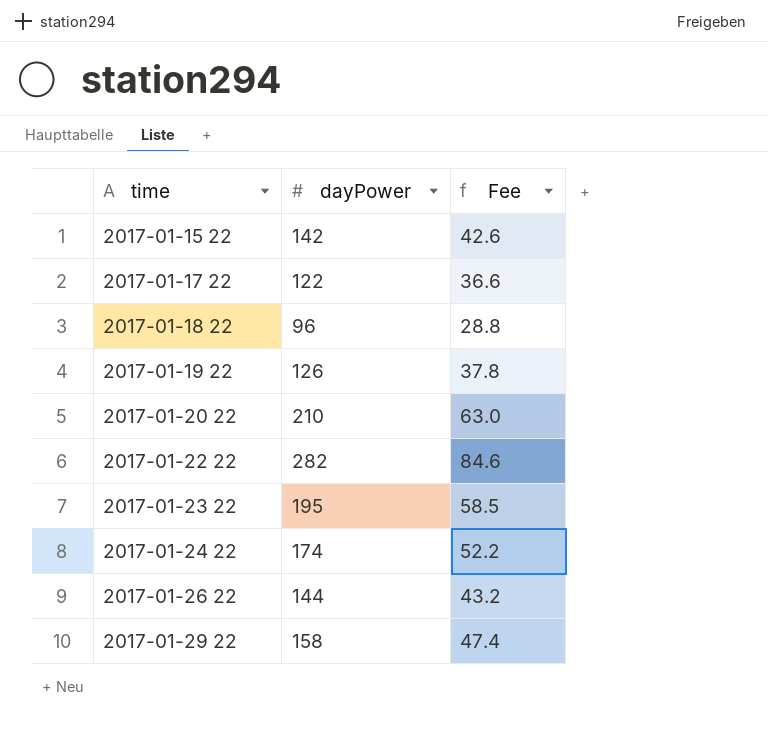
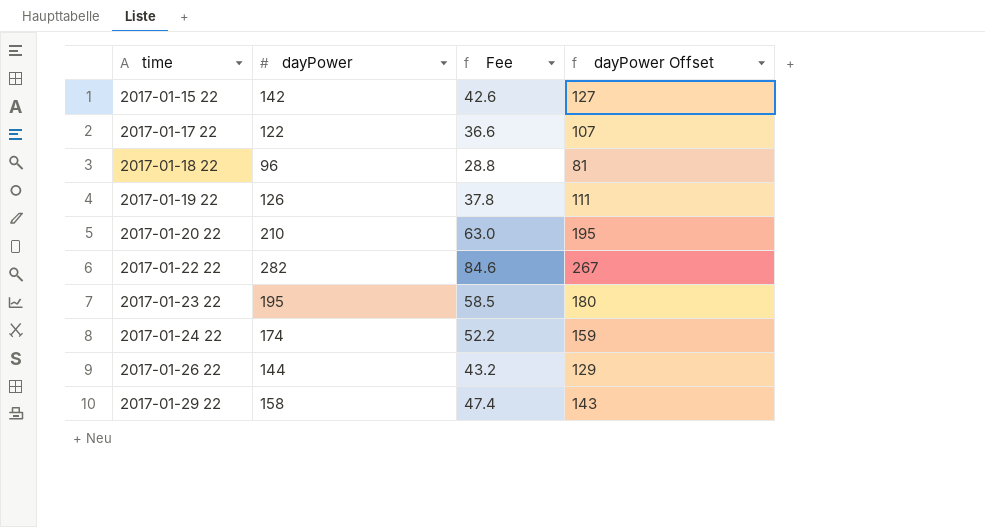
column dayPower Offset | formula: none -> [dayPower] - 15

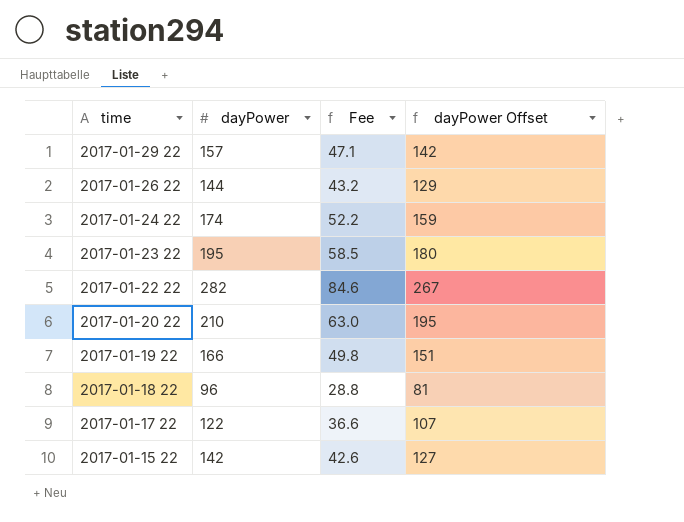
row order: time ascending -> time descending
2017-01-29 22 | dayPower: 158 -> 157
2017-01-29 22 | Fee: 47.4 -> 47.1
2017-01-29 22 | dayPower Offset: 143 -> 142
2017-01-19 22 | dayPower: 126 -> 166
2017-01-19 22 | Fee: 37.8 -> 49.8
2017-01-19 22 | dayPower Offset: 111 -> 151

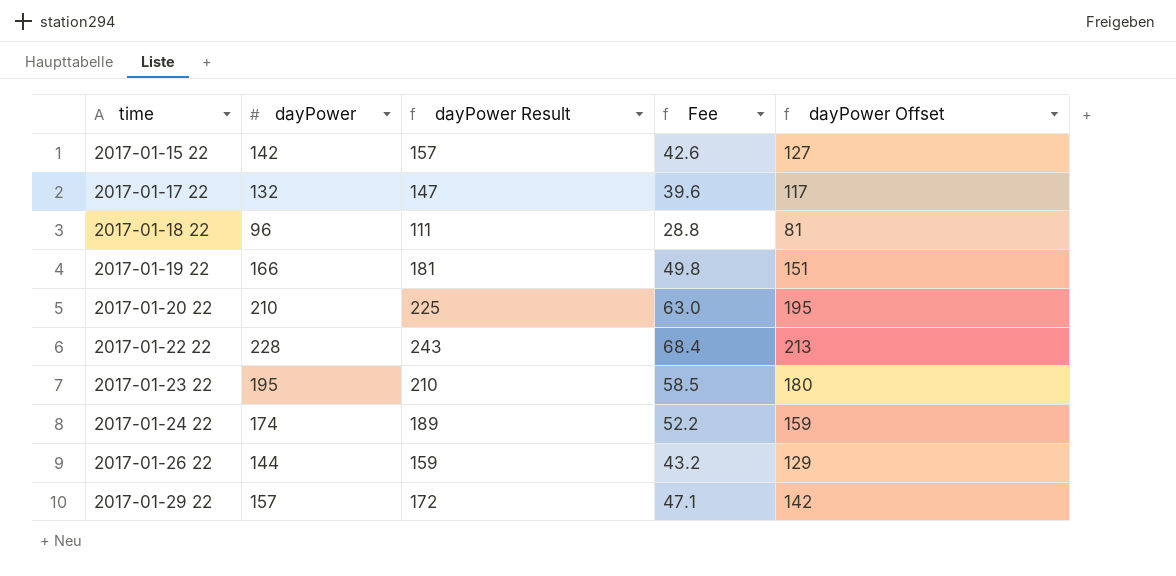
row order: time descending -> time ascending
column dayPower Result | formula: none -> [dayPower] + 15
2017-01-17 22 | dayPower: 122 -> 132
2017-01-17 22 | Fee: 36.6 -> 39.6
2017-01-17 22 | dayPower Offset: 107 -> 117
2017-01-22 22 | dayPower: 282 -> 228
2017-01-22 22 | Fee: 84.6 -> 68.4
2017-01-22 22 | dayPower Offset: 267 -> 213

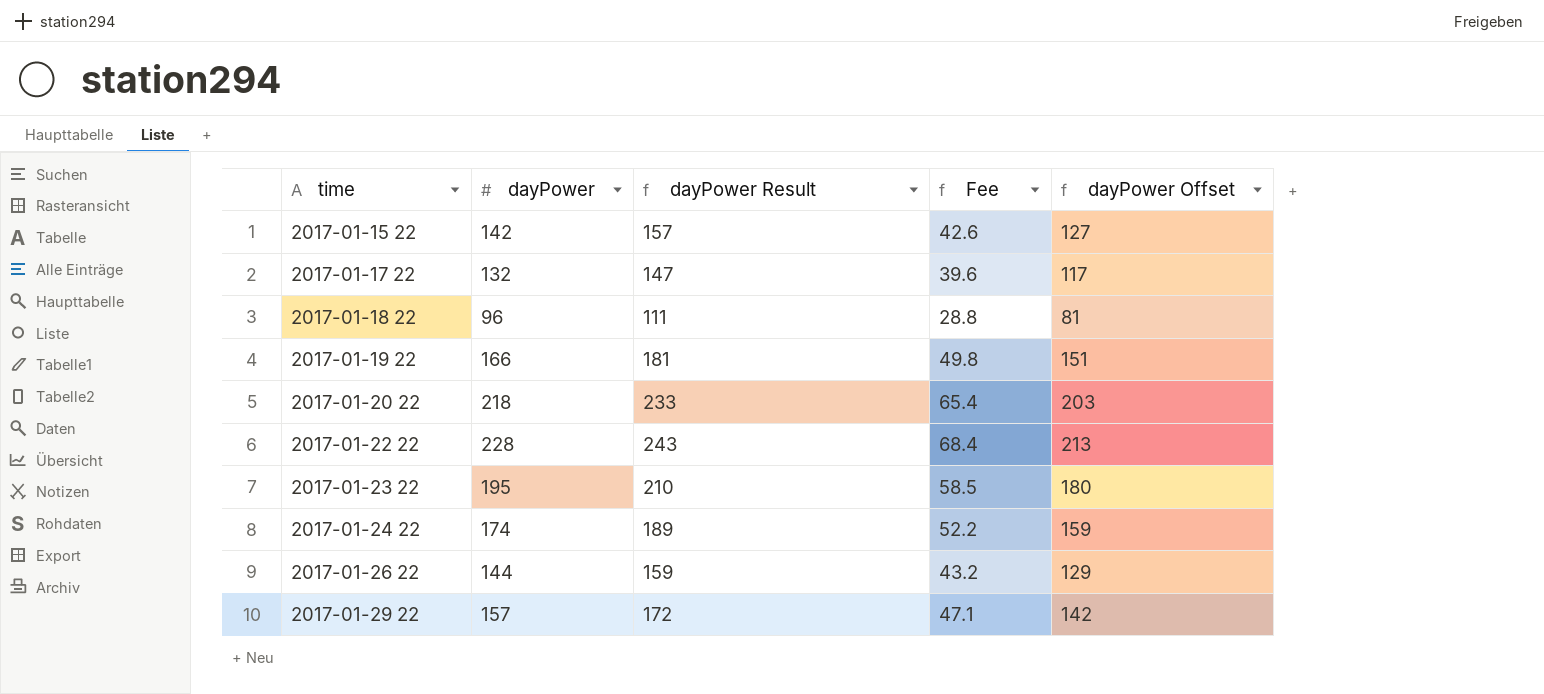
2017-01-20 22 | dayPower: 210 -> 218
2017-01-20 22 | dayPower Result: 225 -> 233
2017-01-20 22 | Fee: 63.0 -> 65.4
2017-01-20 22 | dayPower Offset: 195 -> 203

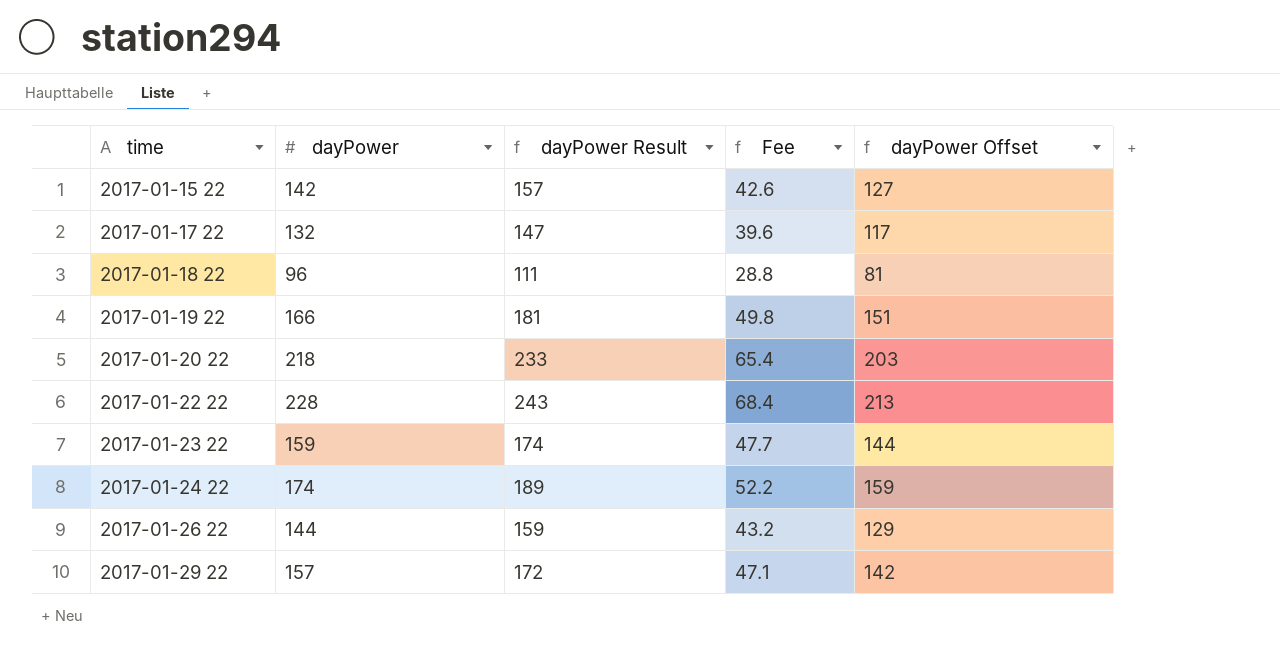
2017-01-23 22 | dayPower: 195 -> 159
2017-01-23 22 | dayPower Result: 210 -> 174
2017-01-23 22 | Fee: 58.5 -> 47.7
2017-01-23 22 | dayPower Offset: 180 -> 144

